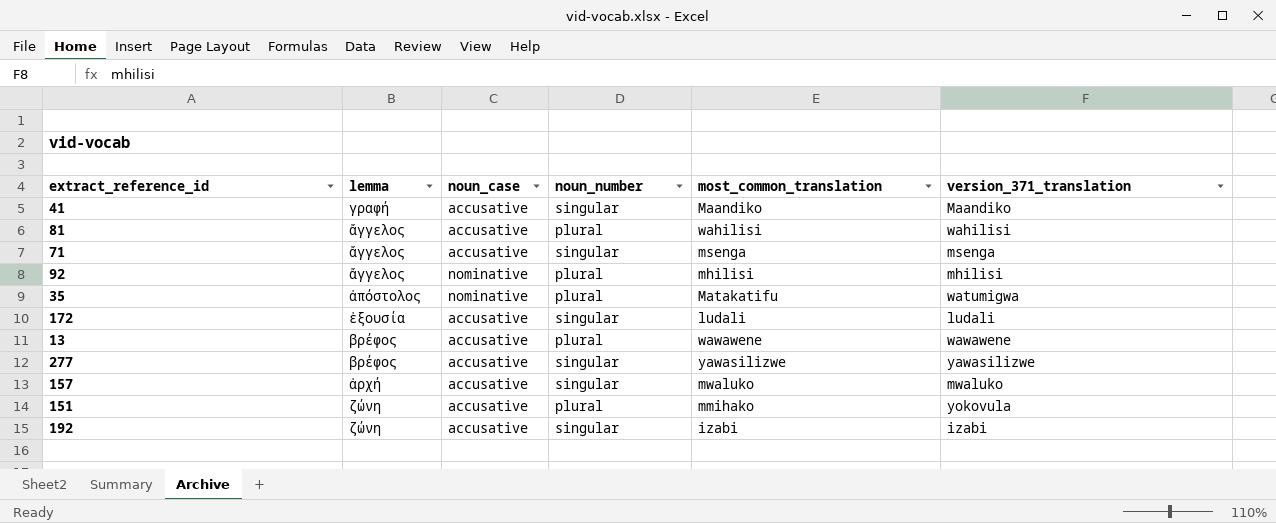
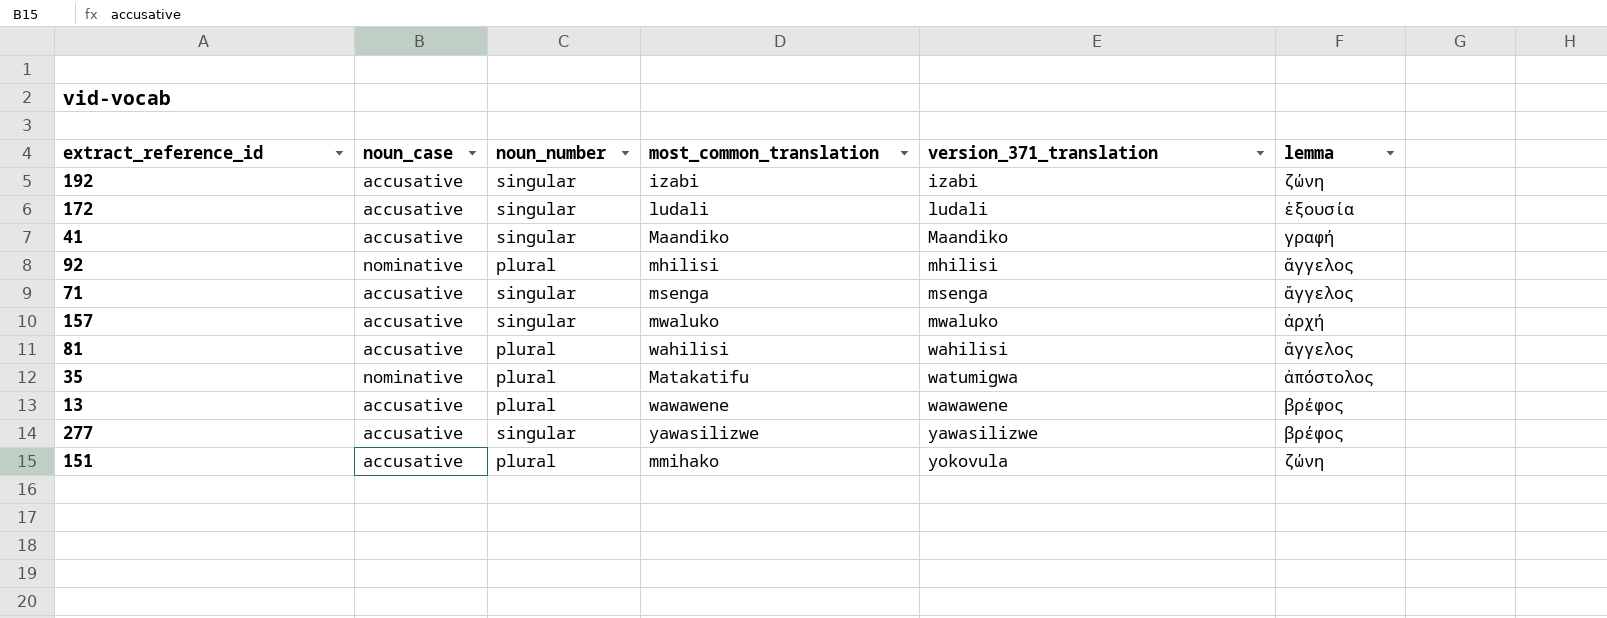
row order: none -> version_371_translation ascending
column lemma | position: 2 -> 6

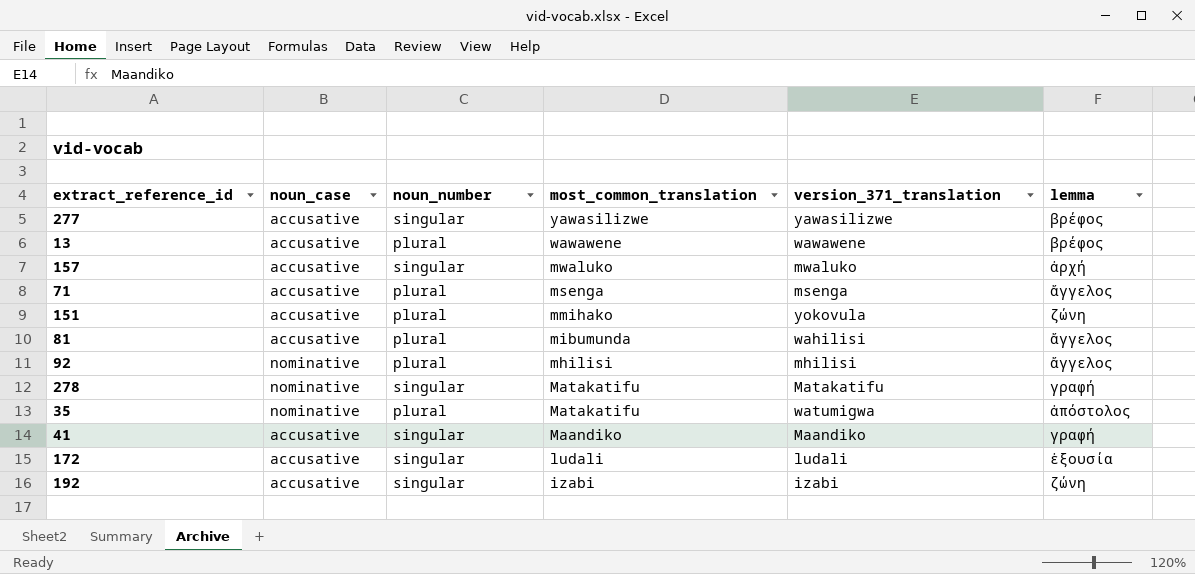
row order: version_371_translation ascending -> most_common_translation descending
71 | noun_number: singular -> plural
81 | most_common_translation: wahilisi -> mibumunda
row 278: none -> nominative | singular | Matakatifu | Matakatifu | γραφή

